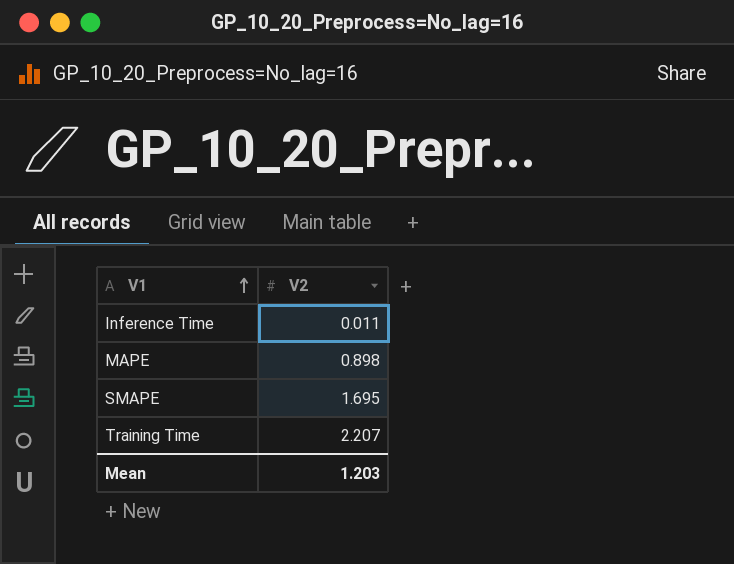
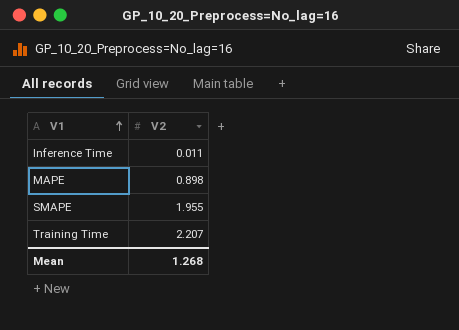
SMAPE | V2: 1.695 -> 1.955
Mean | V2: 1.203 -> 1.268

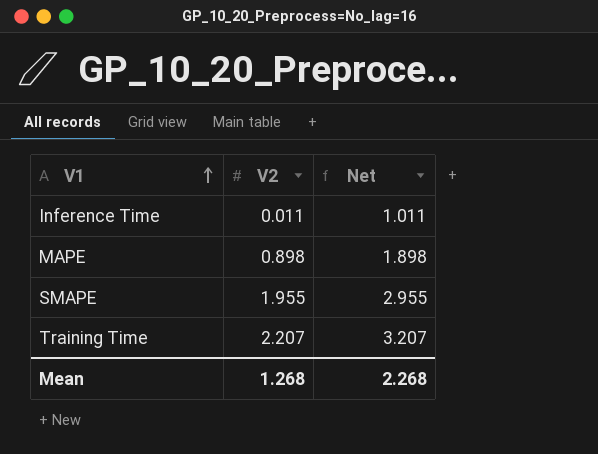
column Net | formula: none -> [V2] + 1

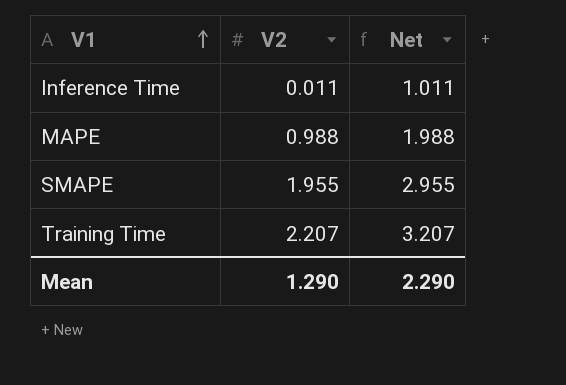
MAPE | V2: 0.898 -> 0.988
MAPE | Net: 1.898 -> 1.988
Mean | V2: 1.268 -> 1.290
Mean | Net: 2.268 -> 2.290

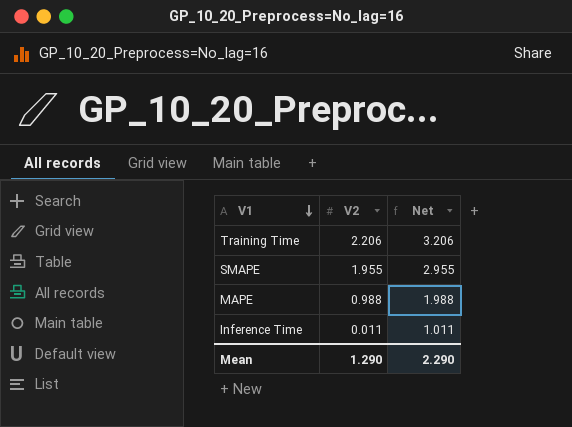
row order: V1 ascending -> V1 descending
Training Time | V2: 2.207 -> 2.206
Training Time | Net: 3.207 -> 3.206

